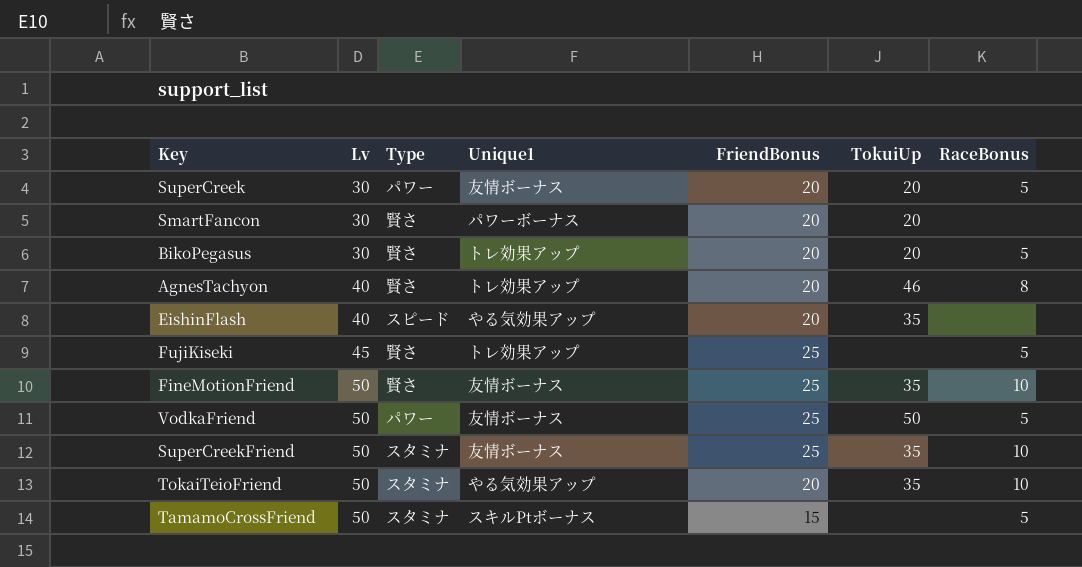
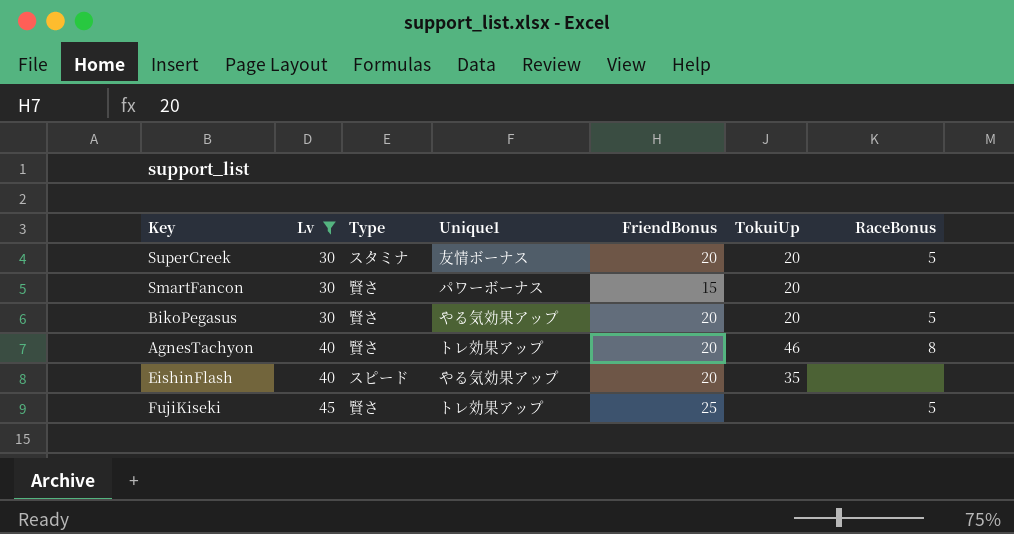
filter: none -> Lv != 50
SuperCreek | Type: パワー -> スタミナ
SmartFancon | FriendBonus: 20 -> 15
BikoPegasus | Unique1: トレ効果アップ -> やる気効果アップ

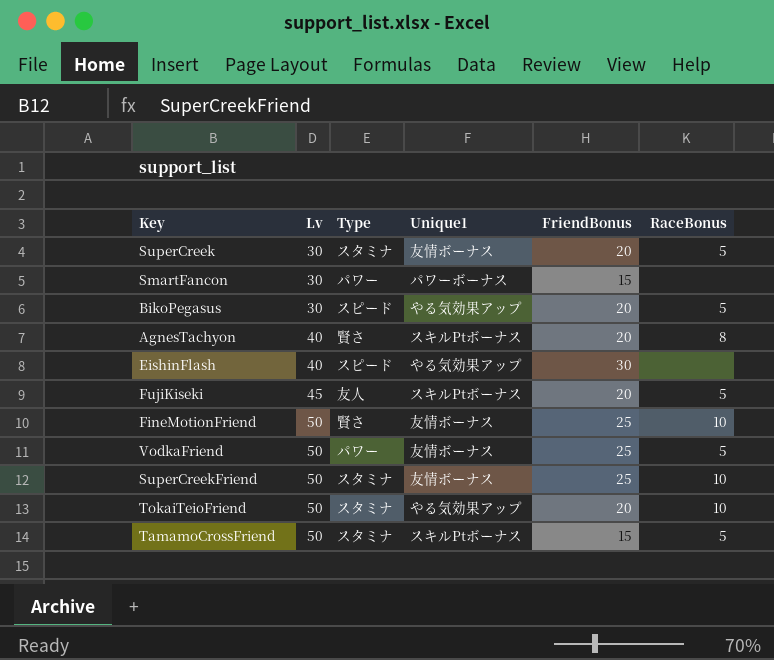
filter: Lv != 50 -> none
column TokuiUp | position: 6 -> none
SmartFancon | Type: 賢さ -> パワー
BikoPegasus | Type: 賢さ -> スピード
AgnesTachyon | Unique1: トレ効果アップ -> スキルPtボーナス
EishinFlash | FriendBonus: 20 -> 30
FujiKiseki | Type: 賢さ -> 友人
FujiKiseki | Unique1: トレ効果アップ -> スキルPtボーナス
FujiKiseki | FriendBonus: 25 -> 20

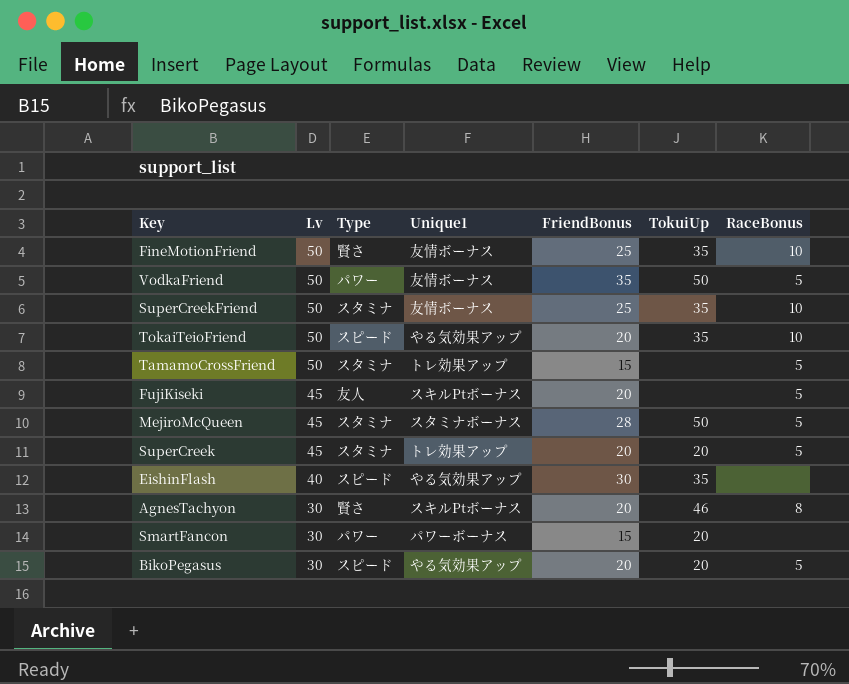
row order: Lv ascending -> Lv descending
column TokuiUp | position: none -> 6
VodkaFriend | FriendBonus: 25 -> 35
TokaiTeioFriend | Type: スタミナ -> スピード
TamamoCrossFriend | Unique1: スキルPtボーナス -> トレ効果アップ
row MejiroMcQueen: none -> 45 | スタミナ | スタミナボーナス | 28 | 50 | 5
SuperCreek | Lv: 30 -> 45
SuperCreek | Unique1: 友情ボーナス -> トレ効果アップ
AgnesTachyon | Lv: 40 -> 30

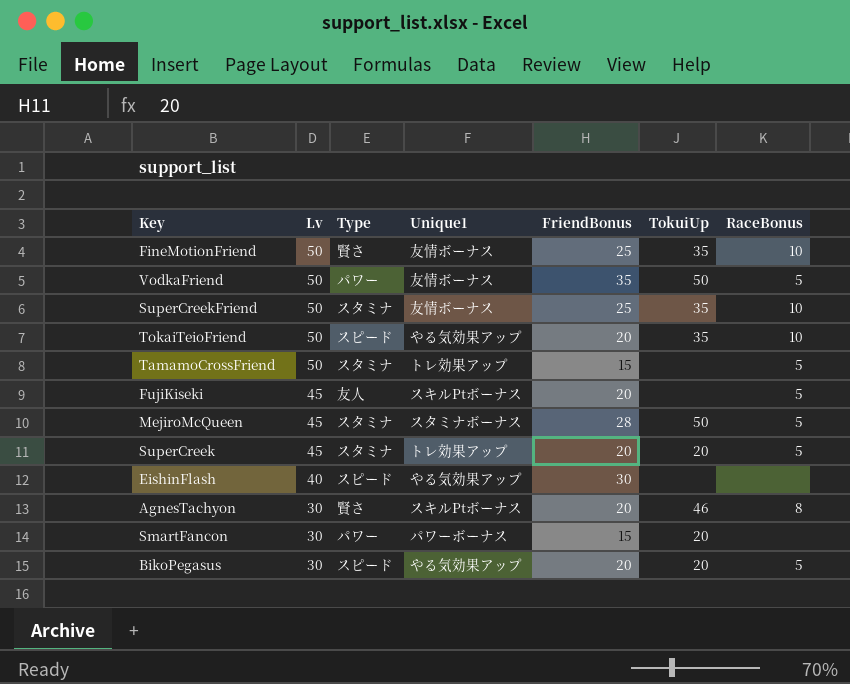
EishinFlash | TokuiUp: 35 -> none

